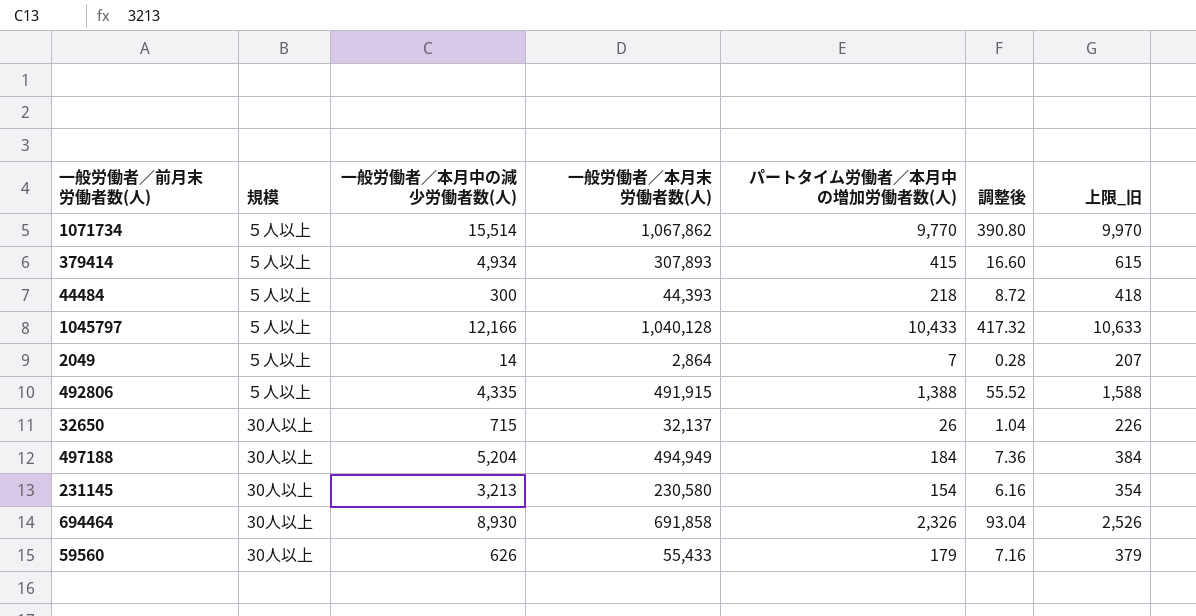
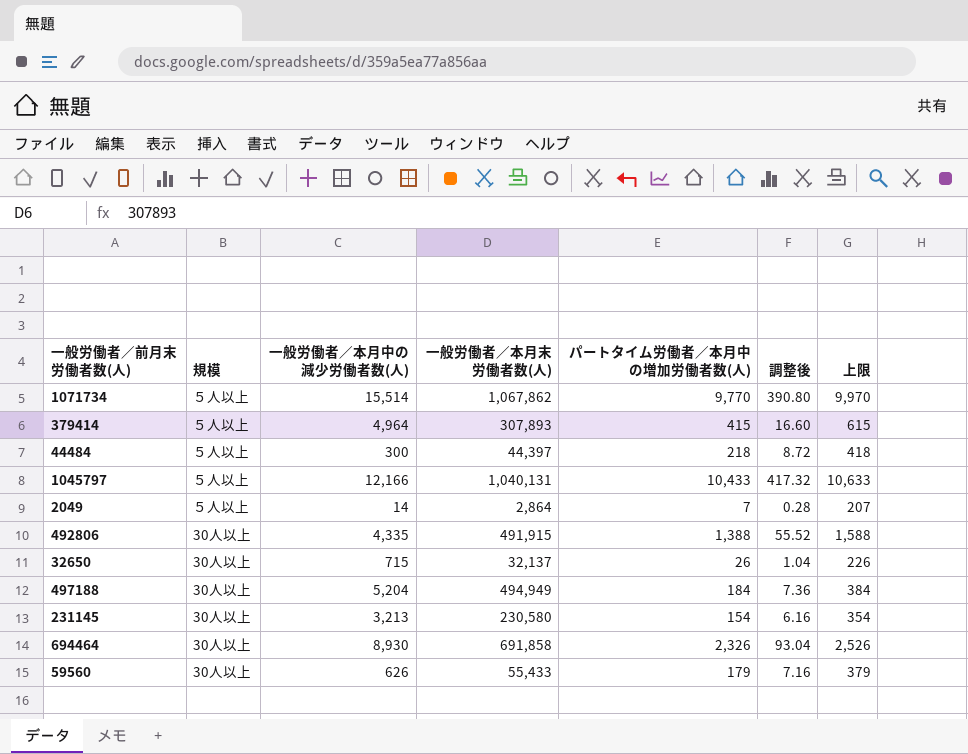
column name: 上限_旧 -> 上限
379414 | 一般労働者／本月中の減少労働者数(人): 4,934 -> 4,964
44484 | 一般労働者／本月末労働者数(人): 44,393 -> 44,397
1045797 | 一般労働者／本月末労働者数(人): 1,040,128 -> 1,040,131
492806 | 規模: ５人以上 -> 30人以上

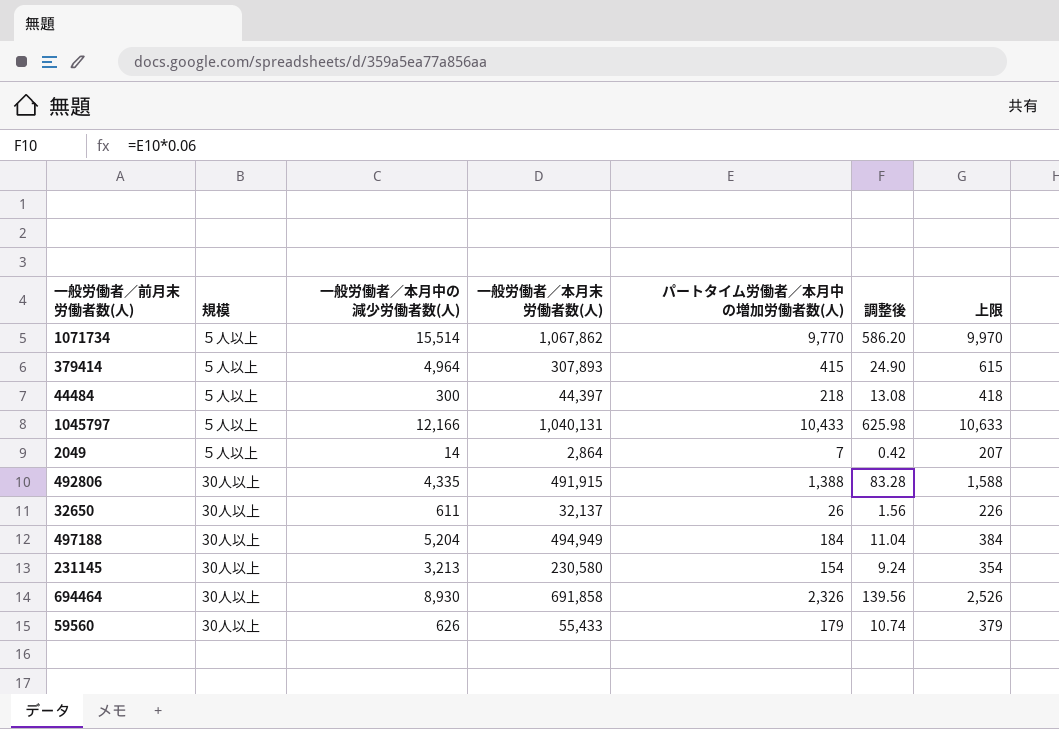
column 調整後 | formula: [パートタイム労働者／本月中の増加労働者数(人)] * 0.04 -> [パートタイム労働者／本月中の増加労働者数(人)] * 0.06
32650 | 一般労働者／本月中の減少労働者数(人): 715 -> 611

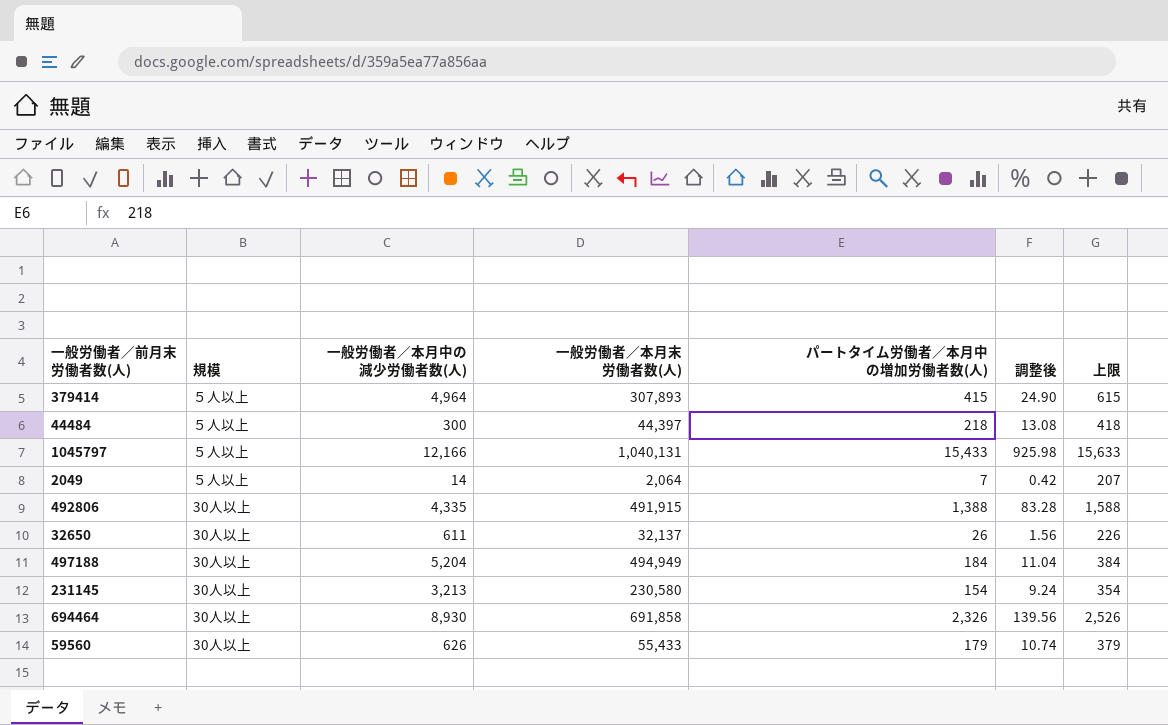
row 1071734: ５人以上 | 15,514 | 1,067,862 | 9,770 | 586.20 | 9,970 -> none
1045797 | パートタイム労働者／本月中の増加労働者数(人): 10,433 -> 15,433
1045797 | 調整後: 625.98 -> 925.98
1045797 | 上限: 10,633 -> 15,633
2049 | 一般労働者／本月末労働者数(人): 2,864 -> 2,064

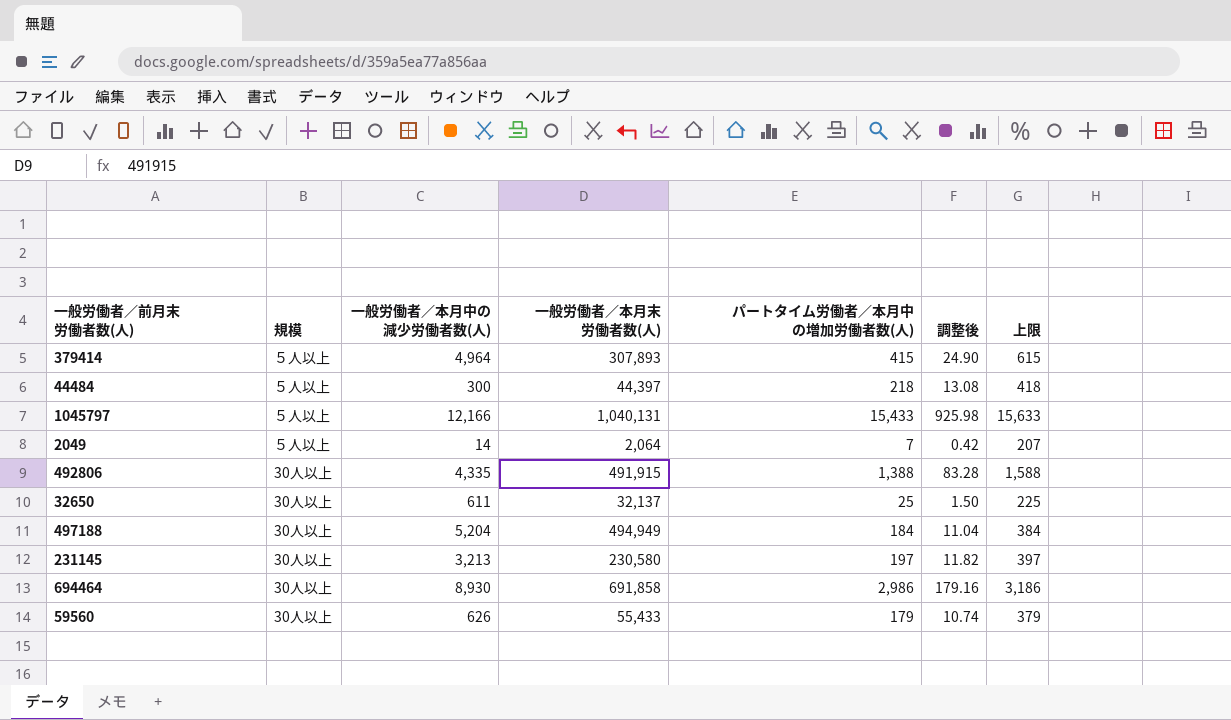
32650 | パートタイム労働者／本月中の増加労働者数(人): 26 -> 25
32650 | 調整後: 1.56 -> 1.50
32650 | 上限: 226 -> 225
231145 | パートタイム労働者／本月中の増加労働者数(人): 154 -> 197
231145 | 調整後: 9.24 -> 11.82
231145 | 上限: 354 -> 397
694464 | パートタイム労働者／本月中の増加労働者数(人): 2,326 -> 2,986
694464 | 調整後: 139.56 -> 179.16
694464 | 上限: 2,526 -> 3,186

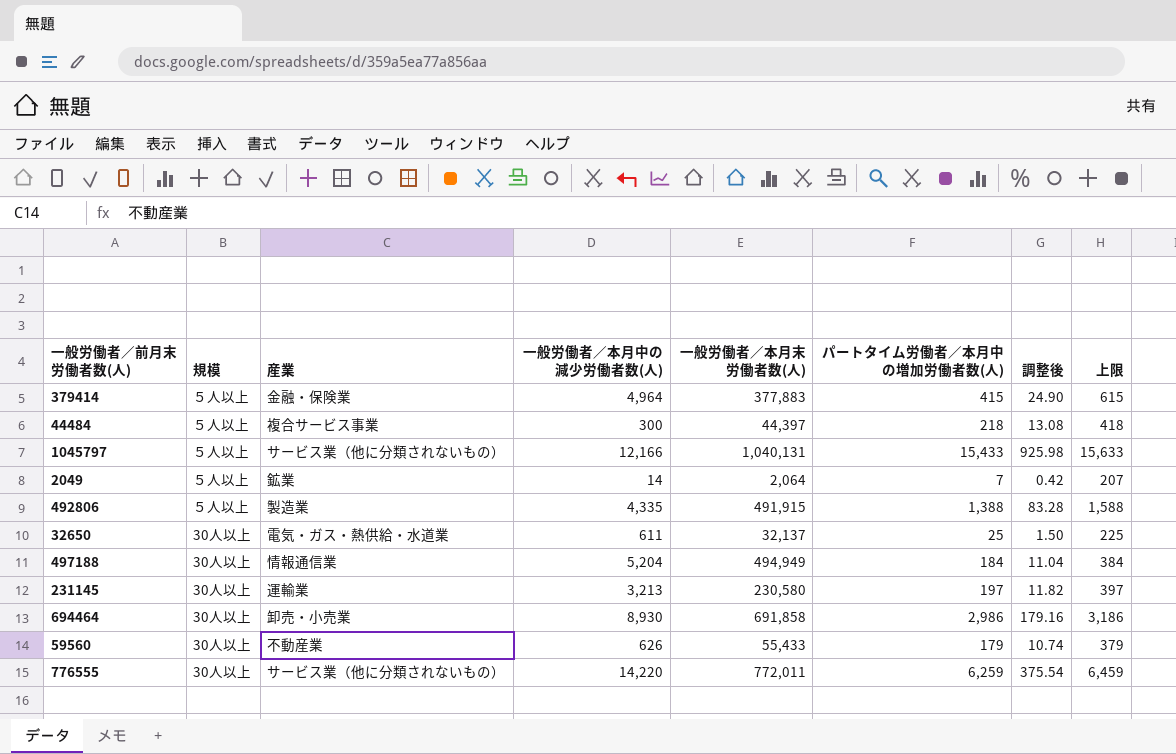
column 産業 | position: none -> 3
379414 | 一般労働者／本月末労働者数(人): 307,893 -> 377,883
492806 | 規模: 30人以上 -> ５人以上
row 776555: none -> 30人以上 | サービス業（他に分類されないもの） | 14,220 | 772,011 | 6,259 | 375.54 | 6,459

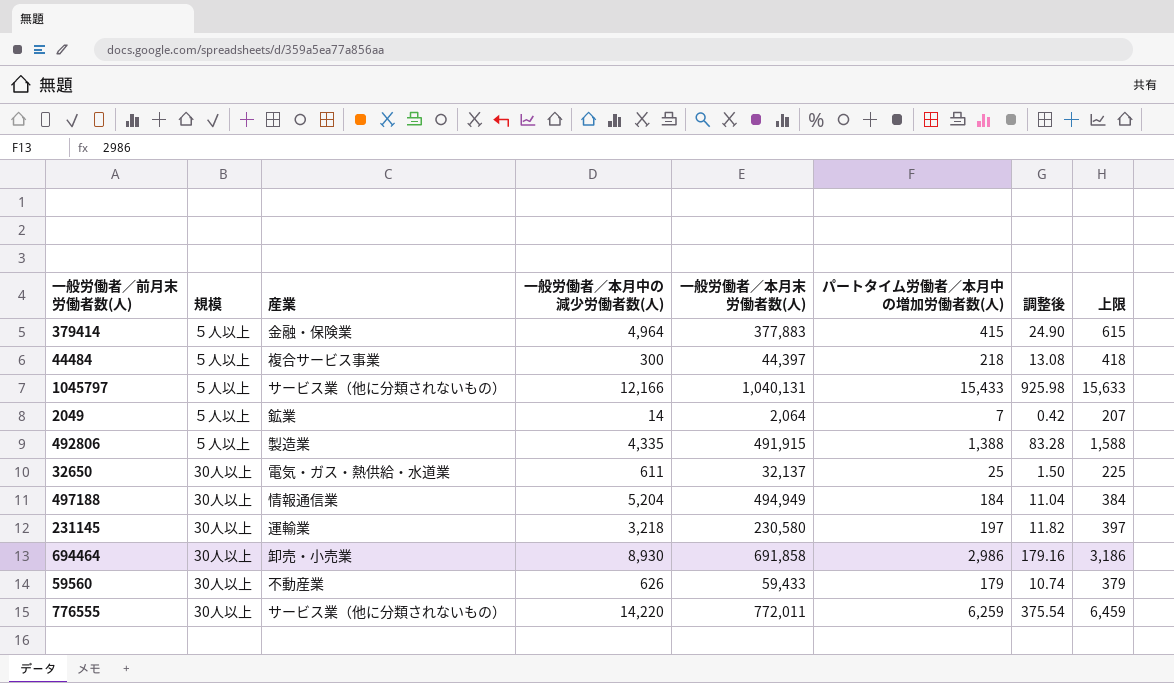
231145 | 一般労働者／本月中の減少労働者数(人): 3,213 -> 3,218
59560 | 一般労働者／本月末労働者数(人): 55,433 -> 59,433

